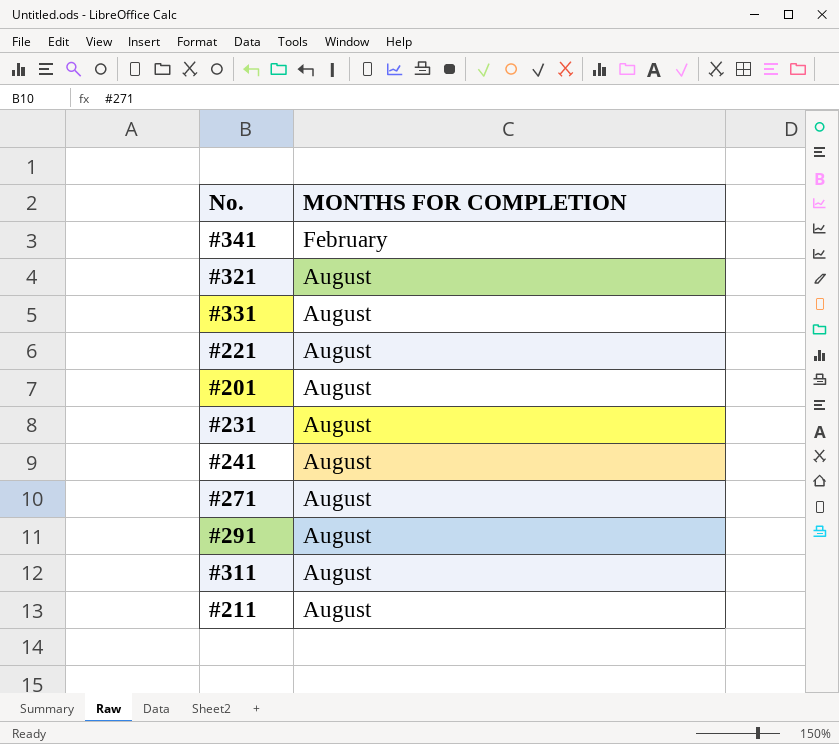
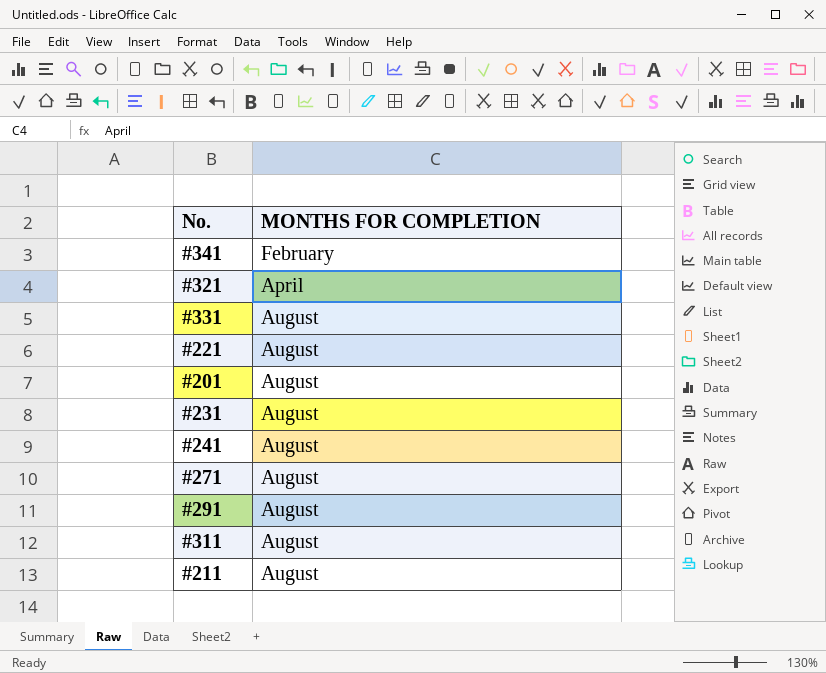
#321 | MONTHS FOR COMPLETION: August -> April

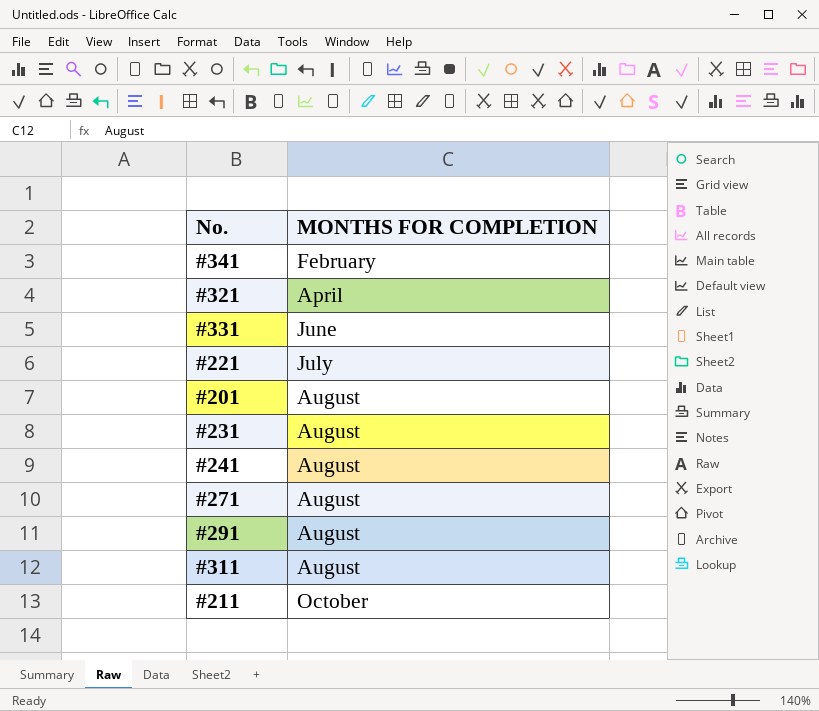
#331 | MONTHS FOR COMPLETION: August -> June
#221 | MONTHS FOR COMPLETION: August -> July
#211 | MONTHS FOR COMPLETION: August -> October

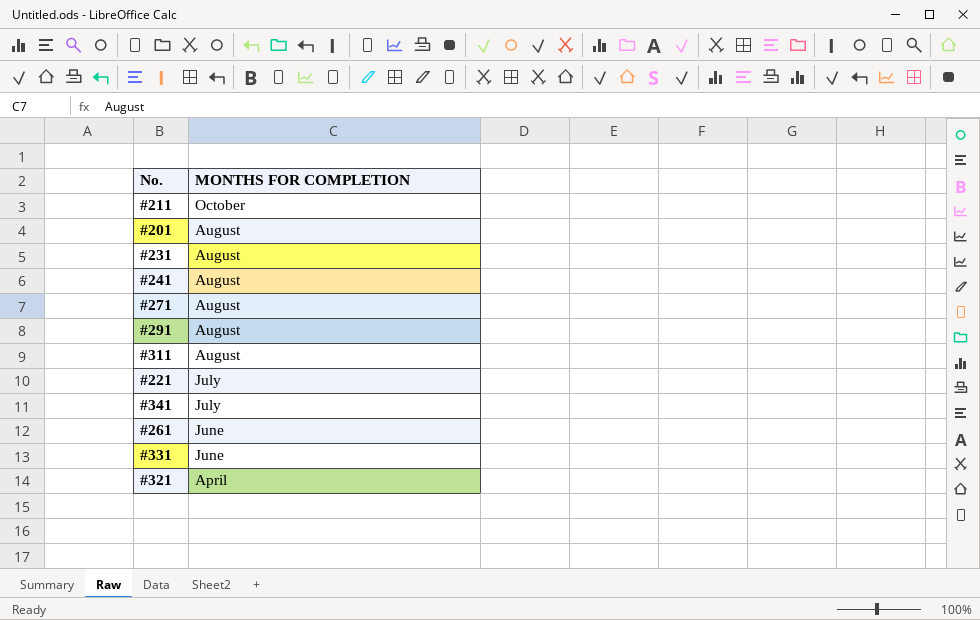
row order: MONTHS FOR COMPLETION ascending -> MONTHS FOR COMPLETION descending
#341 | MONTHS FOR COMPLETION: February -> July
row #261: none -> June

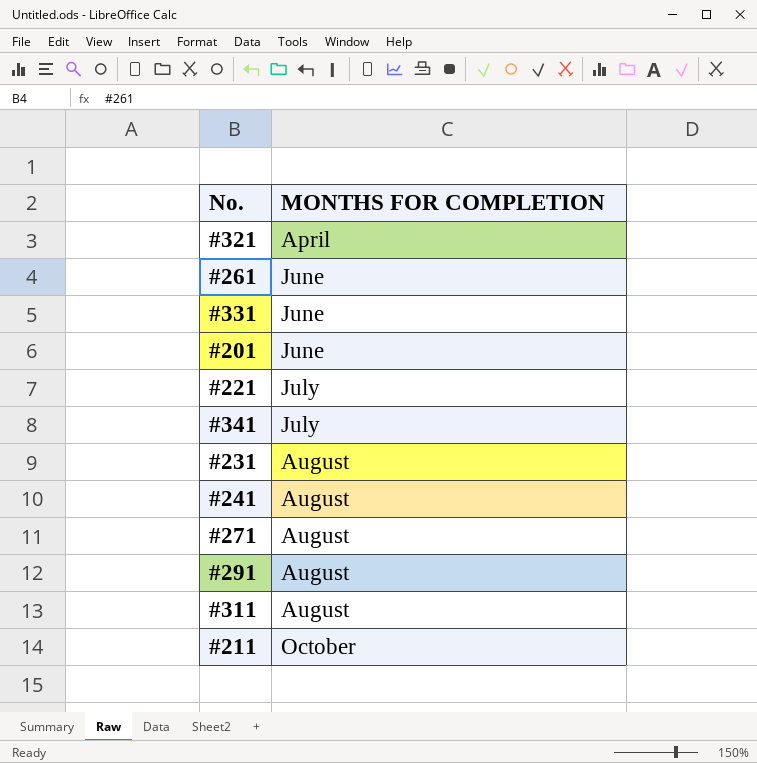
row order: MONTHS FOR COMPLETION descending -> MONTHS FOR COMPLETION ascending
#201 | MONTHS FOR COMPLETION: August -> June

